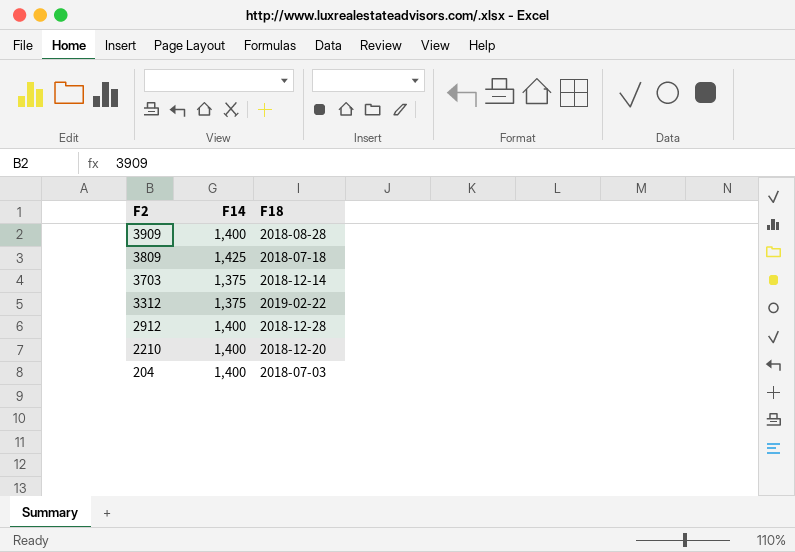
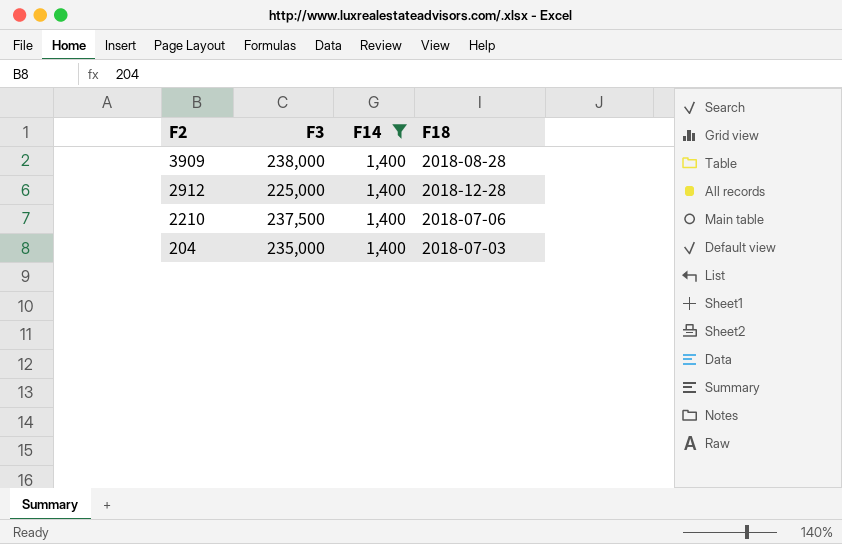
filter: none -> F14 = 1,400
column F3 | position: none -> 2
2210 | F18: 2018-12-20 -> 2018-07-06

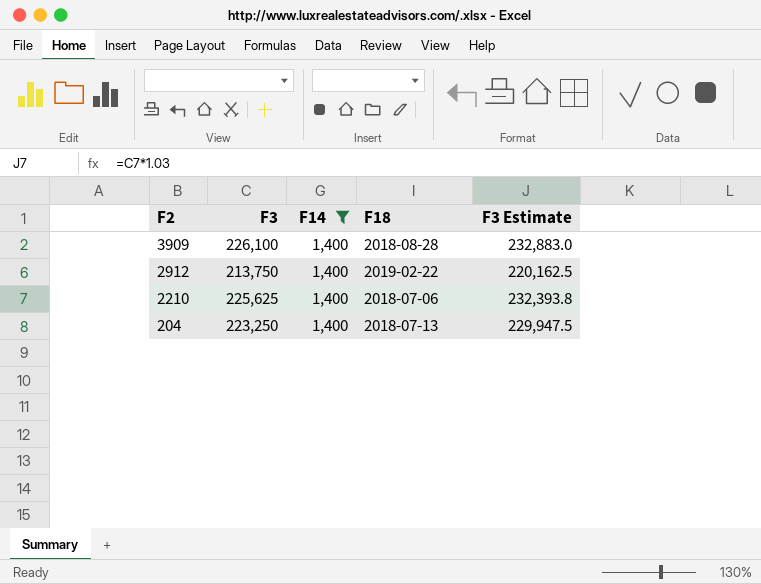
column F3 Estimate | formula: none -> [F3] * 1.03
3909 | F3: 238,000 -> 226,100
2912 | F3: 225,000 -> 213,750
2912 | F18: 2018-12-28 -> 2019-02-22
2210 | F3: 237,500 -> 225,625
204 | F3: 235,000 -> 223,250
204 | F18: 2018-07-03 -> 2018-07-13

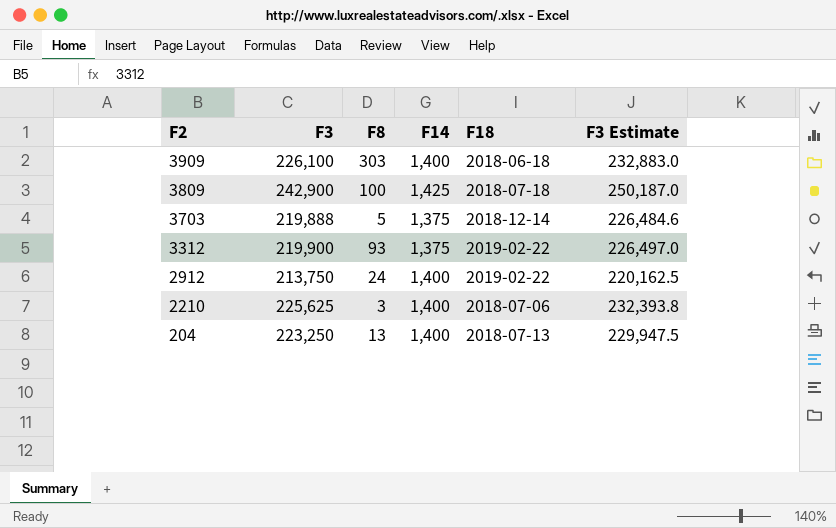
filter: F14 = 1,400 -> none
column F8 | position: none -> 3
3909 | F18: 2018-08-28 -> 2018-06-18

